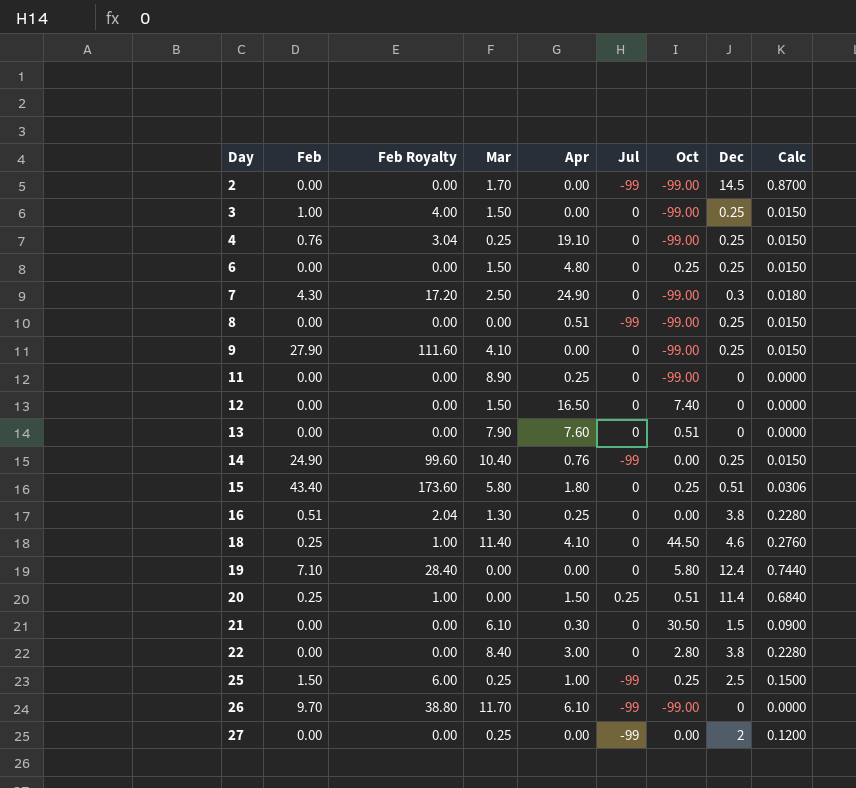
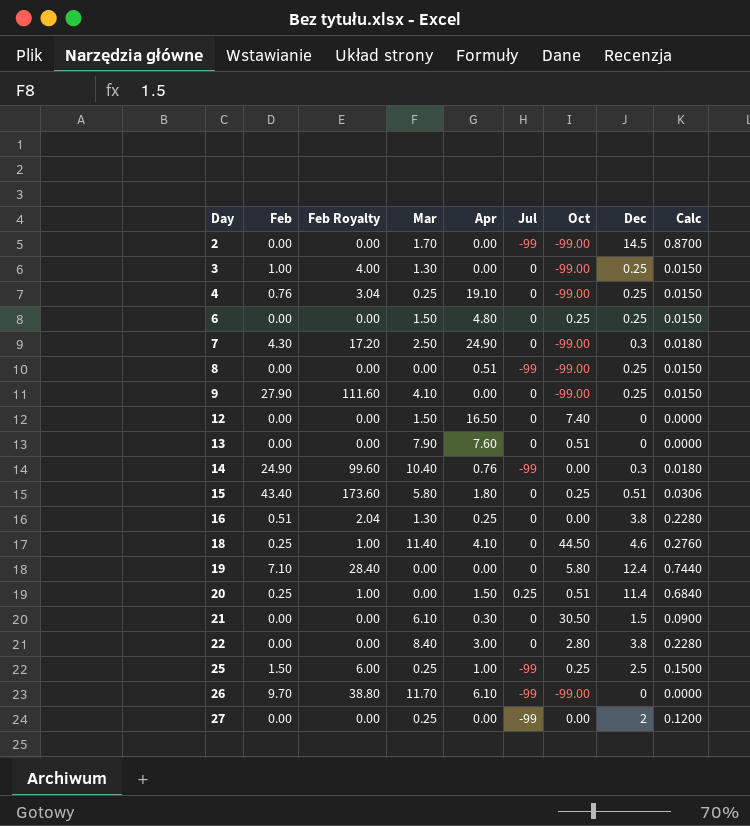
row 11: 0.00 | 0.00 | 8.90 | 0.25 | 0 | -99.00 | 0 | 0.0000 -> none
3 | Mar: 1.50 -> 1.30
14 | Dec: 0.25 -> 0.3
14 | Calc: 0.0150 -> 0.0180

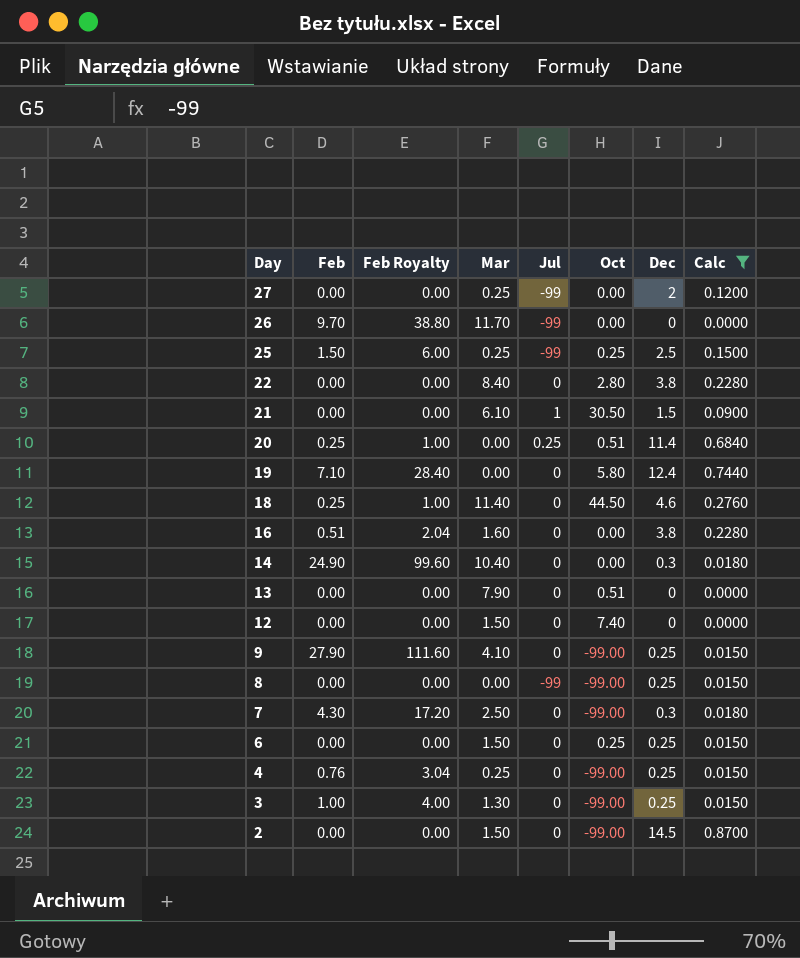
filter: none -> Calc != 0.0306
row order: Day ascending -> Day descending
column Apr | position: 5 -> none
26 | Oct: -99.00 -> 0.00
21 | Jul: 0 -> 1
16 | Mar: 1.30 -> 1.60
14 | Jul: -99 -> 0
2 | Mar: 1.70 -> 1.50
2 | Jul: -99 -> 0

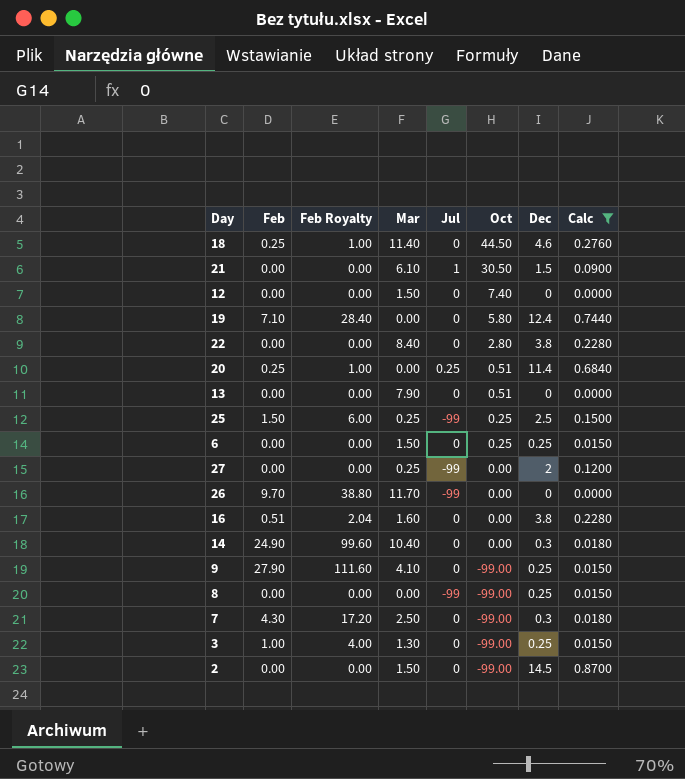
row order: Day descending -> Oct descending
row 4: 0.76 | 3.04 | 0.25 | 0 | -99.00 | 0.25 | 0.0150 -> none

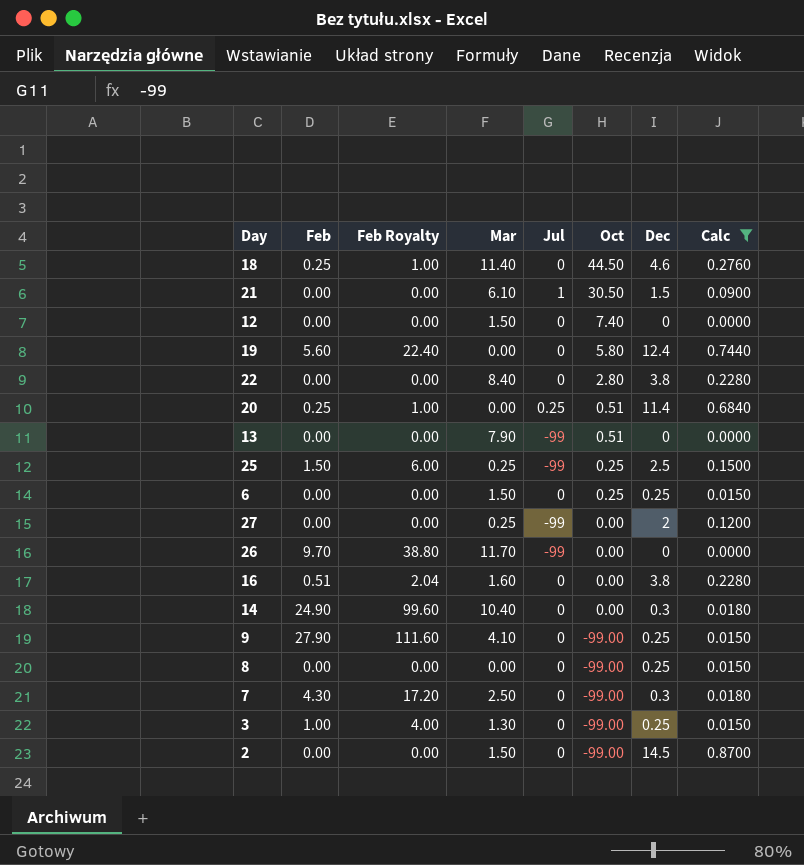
19 | Feb: 7.10 -> 5.60
19 | Feb Royalty: 28.40 -> 22.40
13 | Jul: 0 -> -99
8 | Jul: -99 -> 0

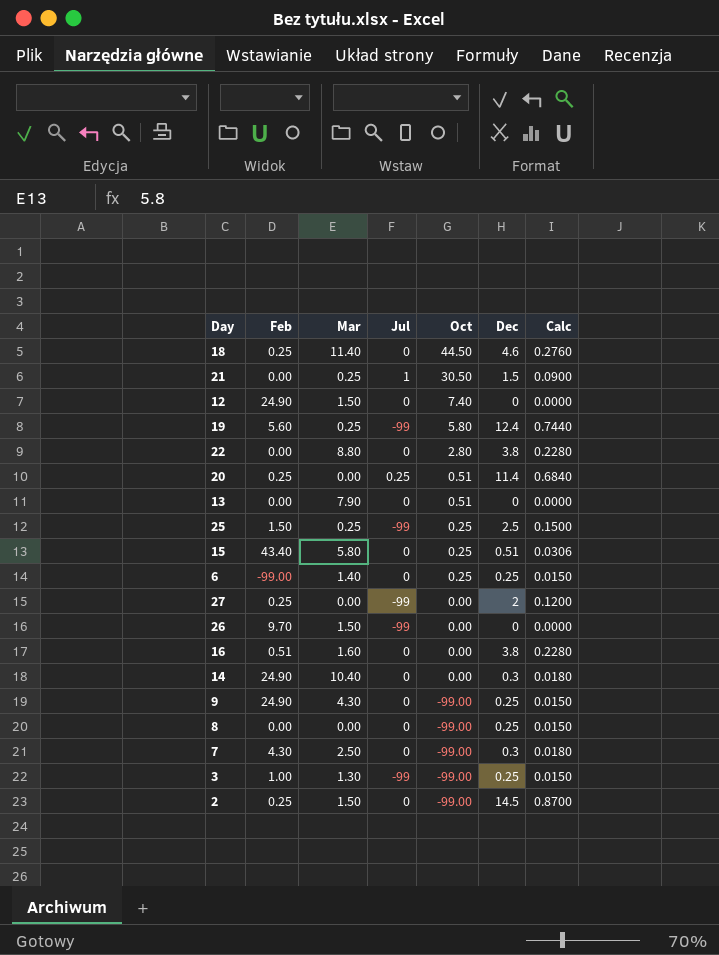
filter: Calc != 0.0306 -> none
column Feb Royalty | formula: [Feb] * 4 -> none
21 | Mar: 6.10 -> 0.25
12 | Feb: 0.00 -> 24.90
19 | Mar: 0.00 -> 0.25
19 | Jul: 0 -> -99
22 | Mar: 8.40 -> 8.80
13 | Jul: -99 -> 0
6 | Feb: 0.00 -> -99.00
6 | Mar: 1.50 -> 1.40
27 | Feb: 0.00 -> 0.25
27 | Mar: 0.25 -> 0.00
26 | Mar: 11.70 -> 1.50
9 | Feb: 27.90 -> 24.90
9 | Mar: 4.10 -> 4.30
3 | Jul: 0 -> -99
2 | Feb: 0.00 -> 0.25

